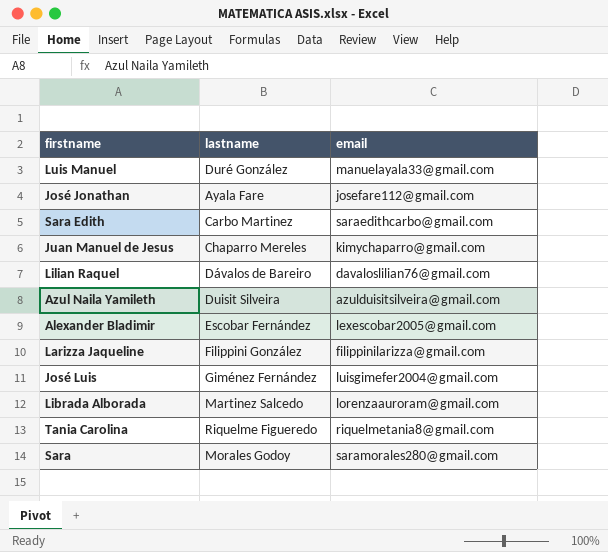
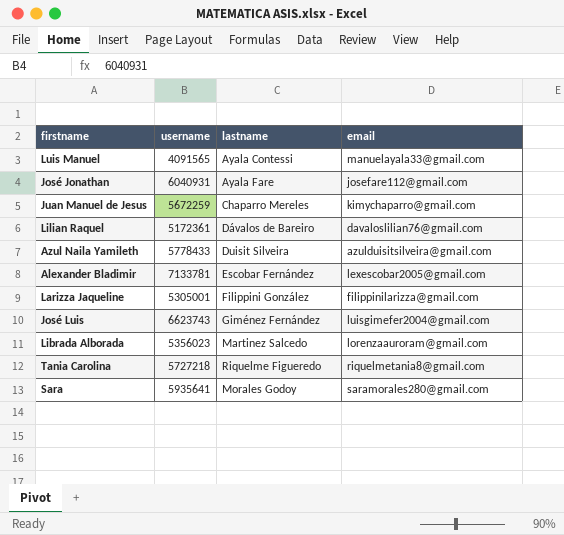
column username | position: none -> 2
row Sara Edith: Carbo Martinez | saraedithcarbo@gmail.com -> none
Luis Manuel | lastname: Duré González -> Ayala Contessi

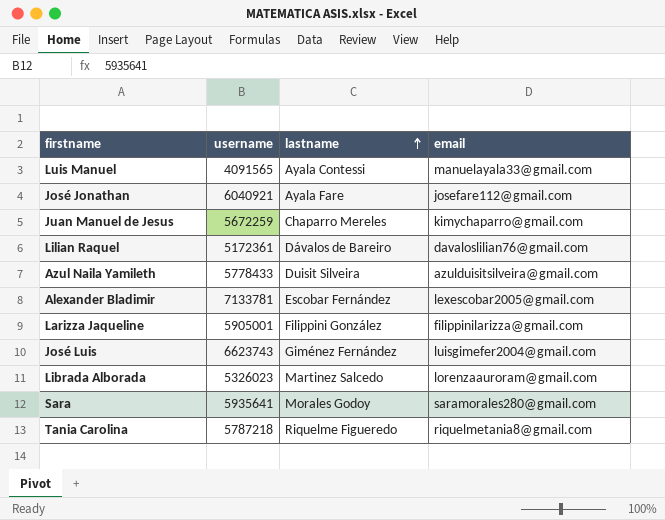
row order: none -> lastname ascending
José Jonathan | username: 6040931 -> 6040921
Larizza Jaqueline | username: 5305001 -> 5905001
Librada Alborada | username: 5356023 -> 5326023
Tania Carolina | username: 5727218 -> 5787218

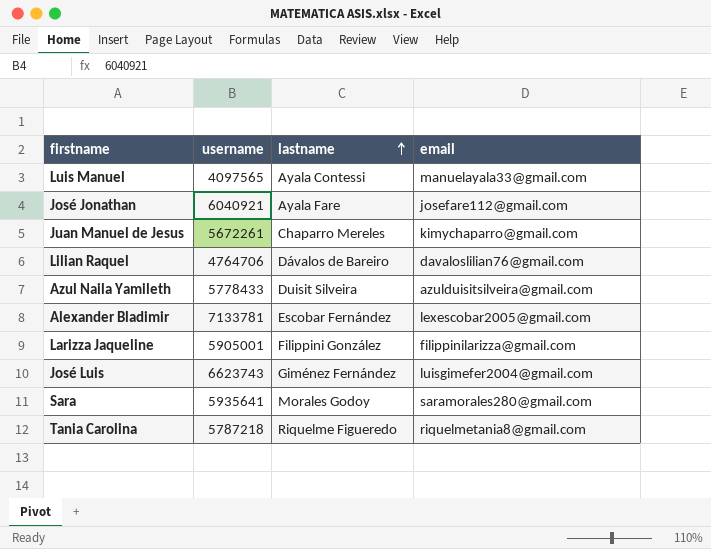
row Librada Alborada: 5326023 | Martinez Salcedo | lorenzaauroram@gmail.com -> none
Luis Manuel | username: 4091565 -> 4097565
Juan Manuel de Jesus | username: 5672259 -> 5672261
Lilian Raquel | username: 5172361 -> 4764706

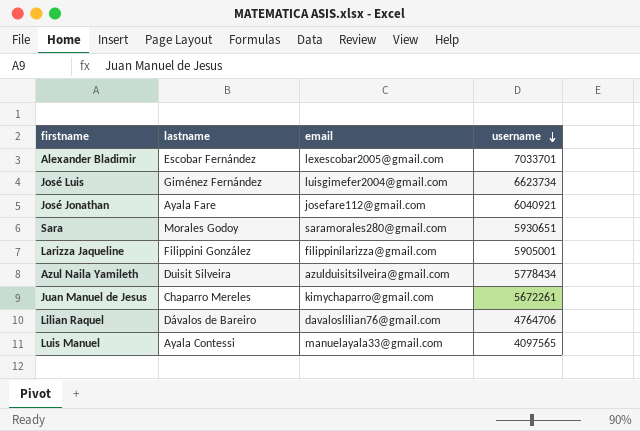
row order: lastname ascending -> username descending
column username | position: 2 -> 4
row Tania Carolina: 5787218 | Riquelme Figueredo | riquelmetania8@gmail.com -> none
Alexander Bladimir | username: 7133781 -> 7033701
José Luis | username: 6623743 -> 6623734
Sara | username: 5935641 -> 5930651
Azul Naila Yamileth | username: 5778433 -> 5778434

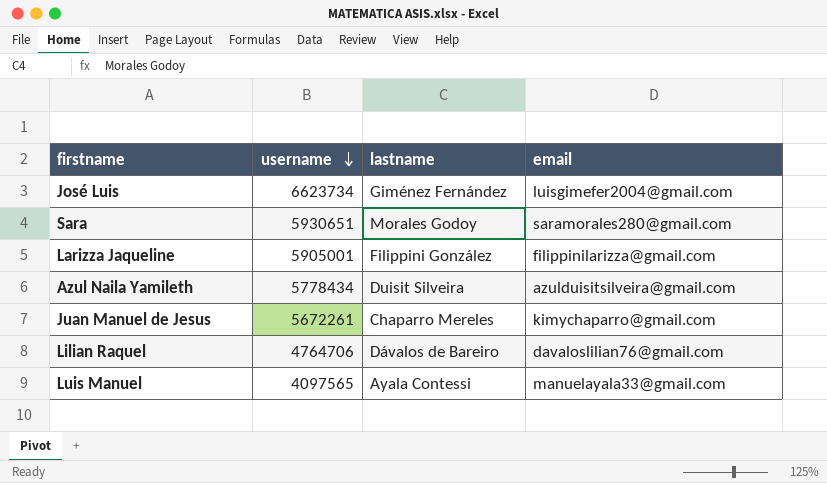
column username | position: 4 -> 2
row Alexander Bladimir: Escobar Fernández | lexescobar2005@gmail.com | 7033701 -> none
row José Jonathan: Ayala Fare | josefare112@gmail.com | 6040921 -> none

